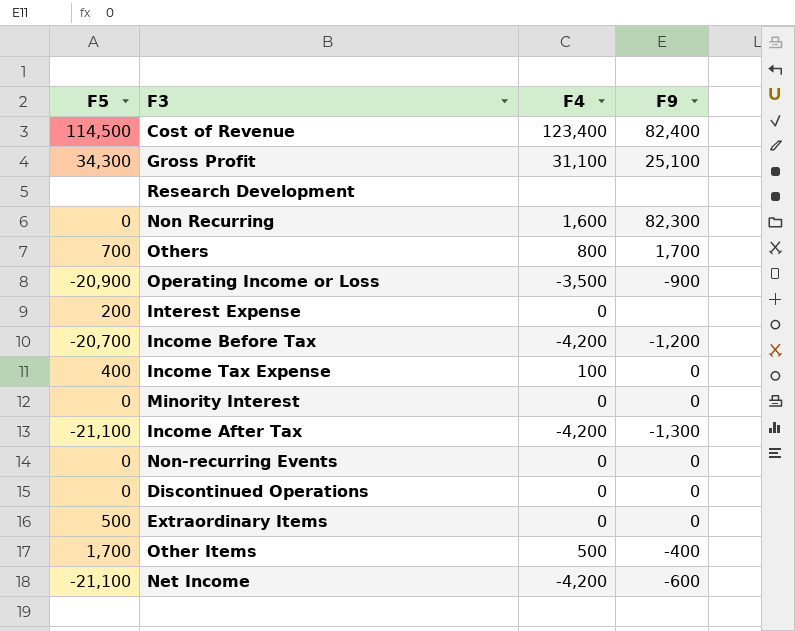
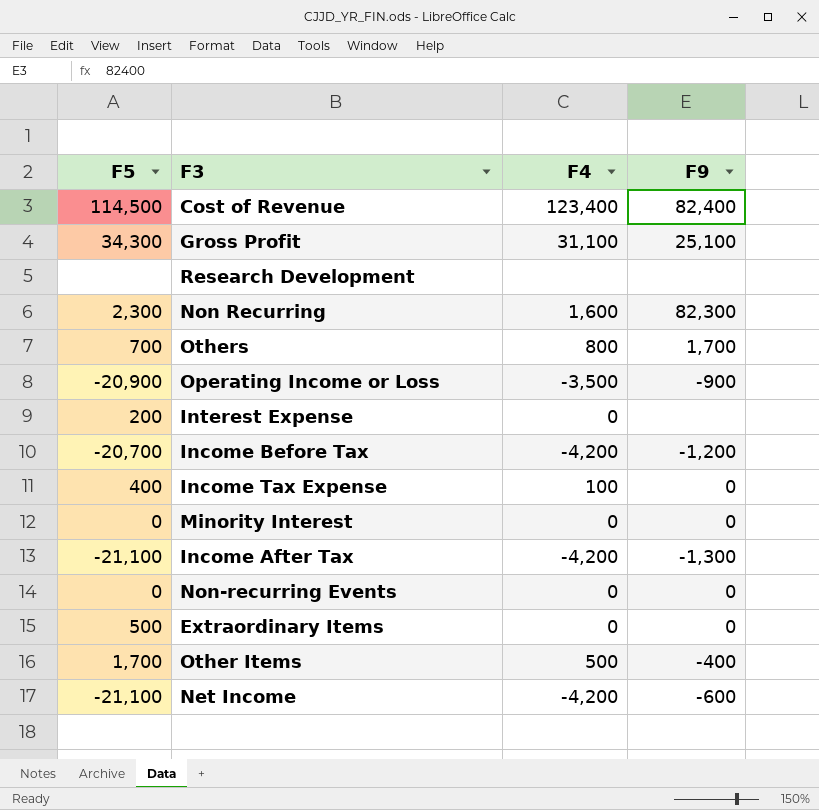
row Discontinued Operations: 0 | 0 | 0 -> none
Non Recurring | F5: 0 -> 2,300

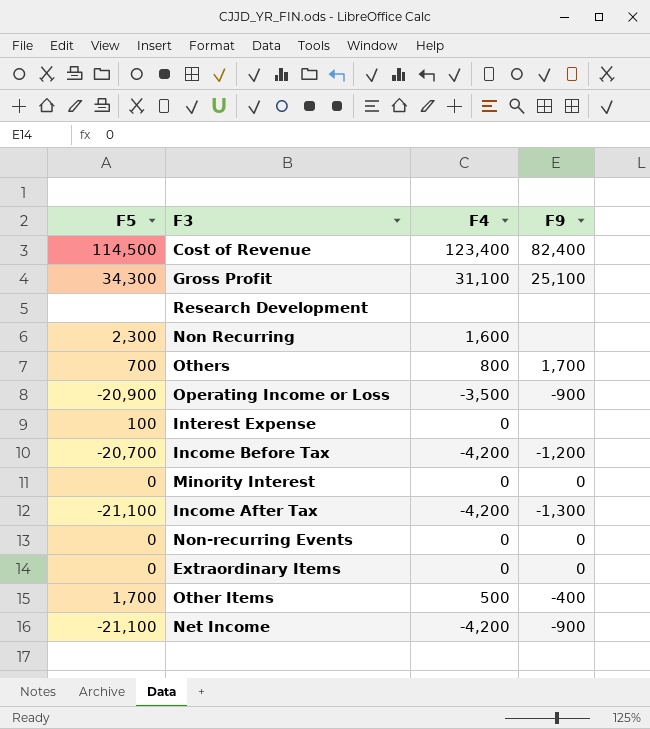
row Income Tax Expense: 400 | 100 | 0 -> none
Non Recurring | F9: 82,300 -> none
Interest Expense | F5: 200 -> 100
Extraordinary Items | F5: 500 -> 0
Net Income | F9: -600 -> -900

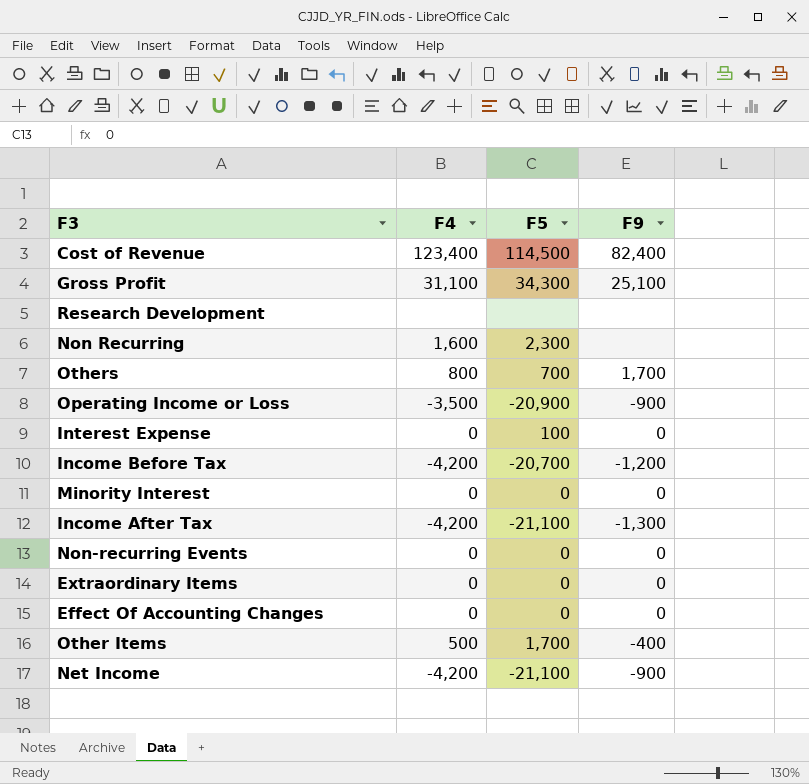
column F5 | position: 1 -> 3
Interest Expense | F9: none -> 0
row Effect Of Accounting Changes: none -> 0 | 0 | 0

